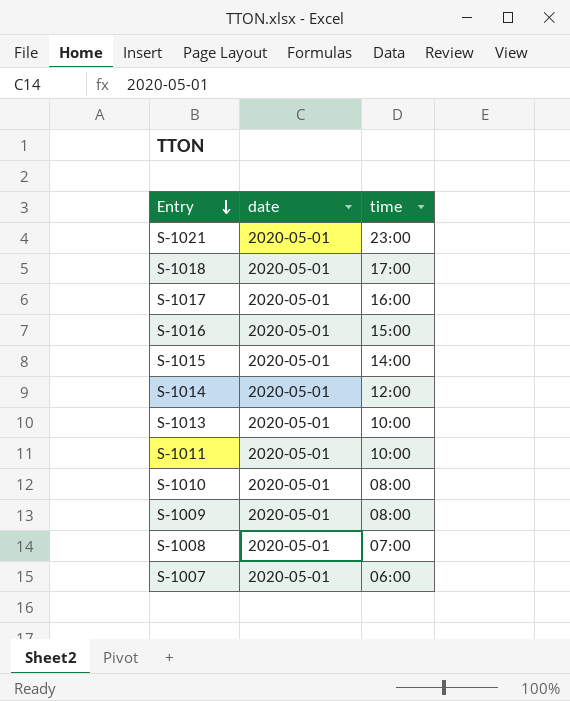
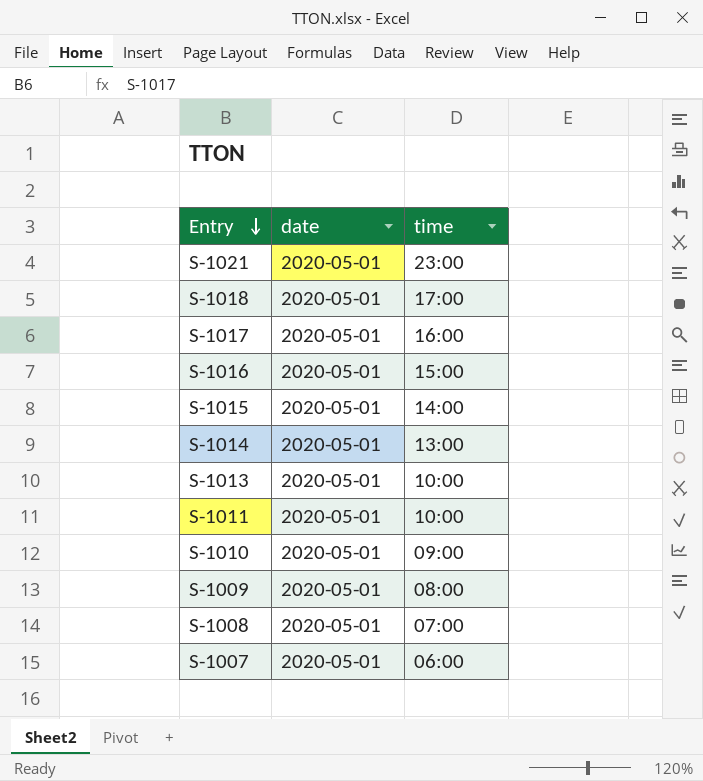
S-1014 | time: 12:00 -> 13:00
S-1010 | time: 08:00 -> 09:00

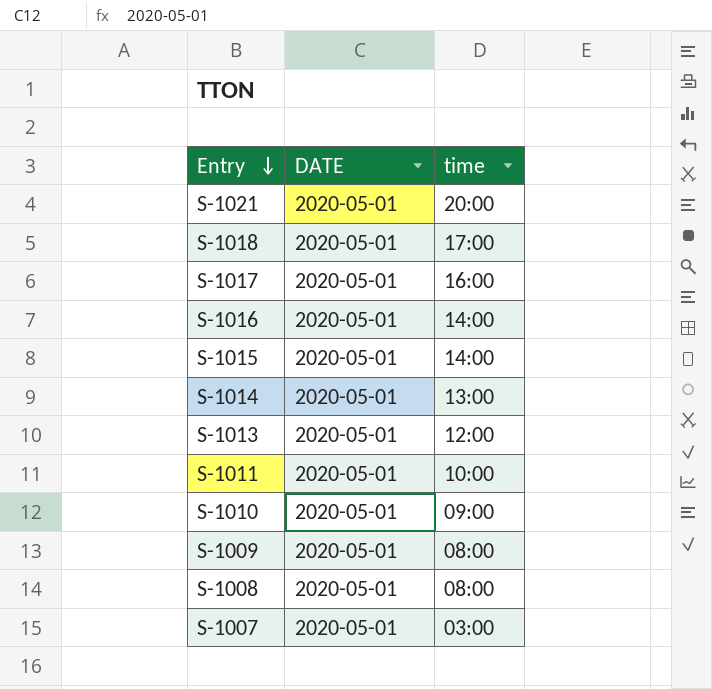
column name: date -> DATE
S-1021 | time: 23:00 -> 20:00
S-1016 | time: 15:00 -> 14:00
S-1013 | time: 10:00 -> 12:00
S-1008 | time: 07:00 -> 08:00
S-1007 | time: 06:00 -> 03:00

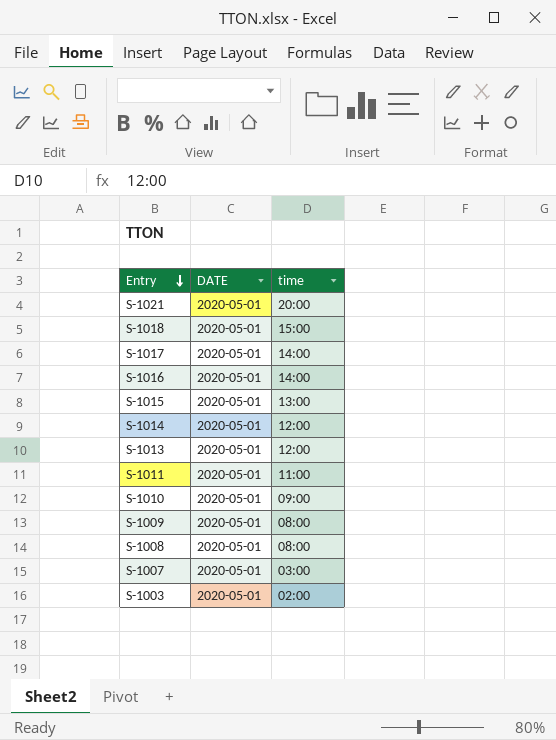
S-1018 | time: 17:00 -> 15:00
S-1017 | time: 16:00 -> 14:00
S-1015 | time: 14:00 -> 13:00
S-1014 | time: 13:00 -> 12:00
S-1011 | time: 10:00 -> 11:00
row S-1003: none -> 2020-05-01 | 02:00

